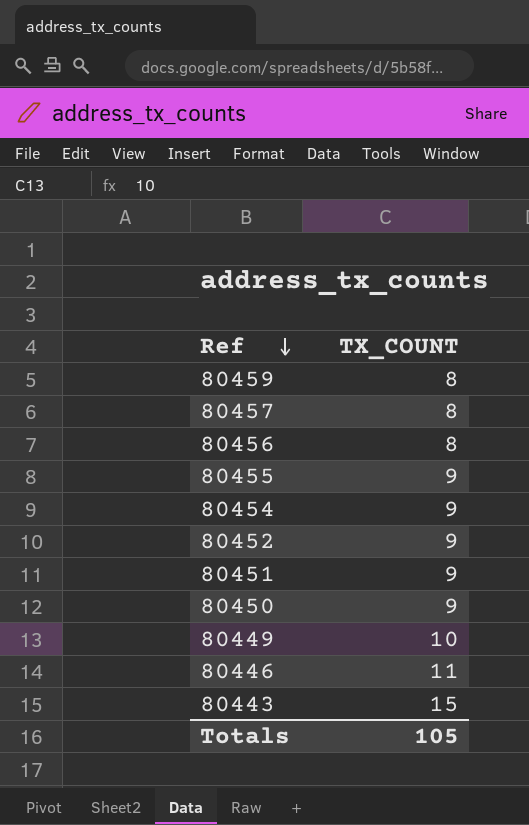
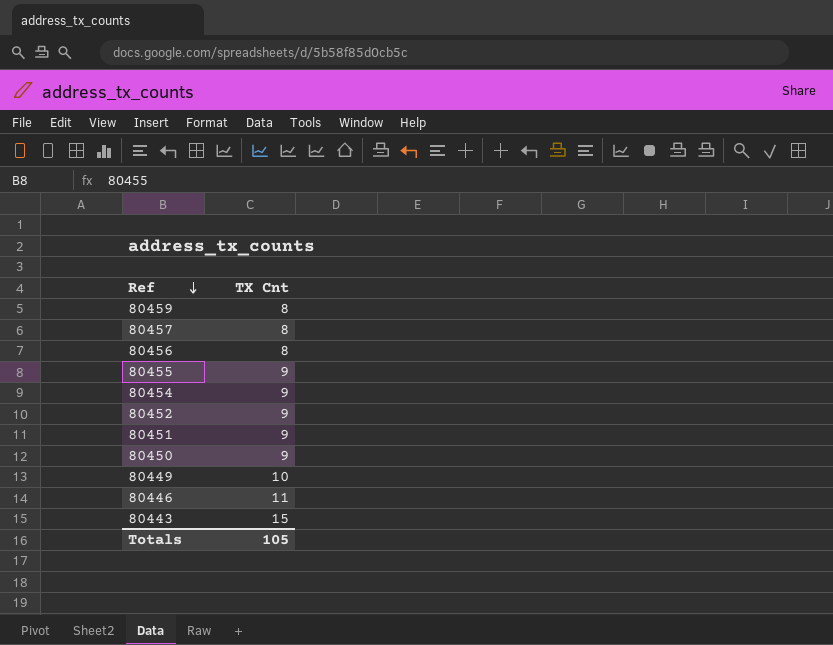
column name: TX_COUNT -> TX Cnt

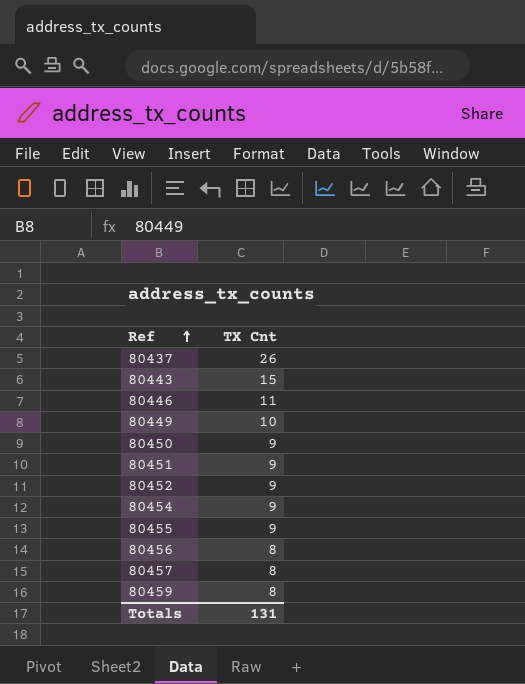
row order: Ref descending -> Ref ascending
row 80437: none -> 26
Totals | TX Cnt: 105 -> 131

